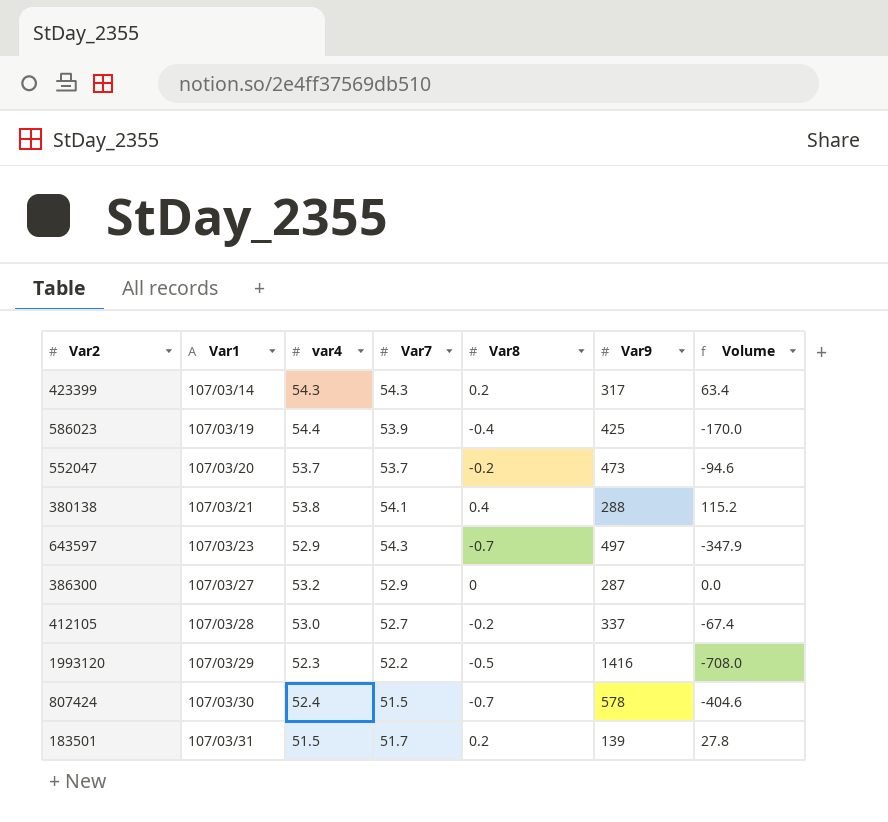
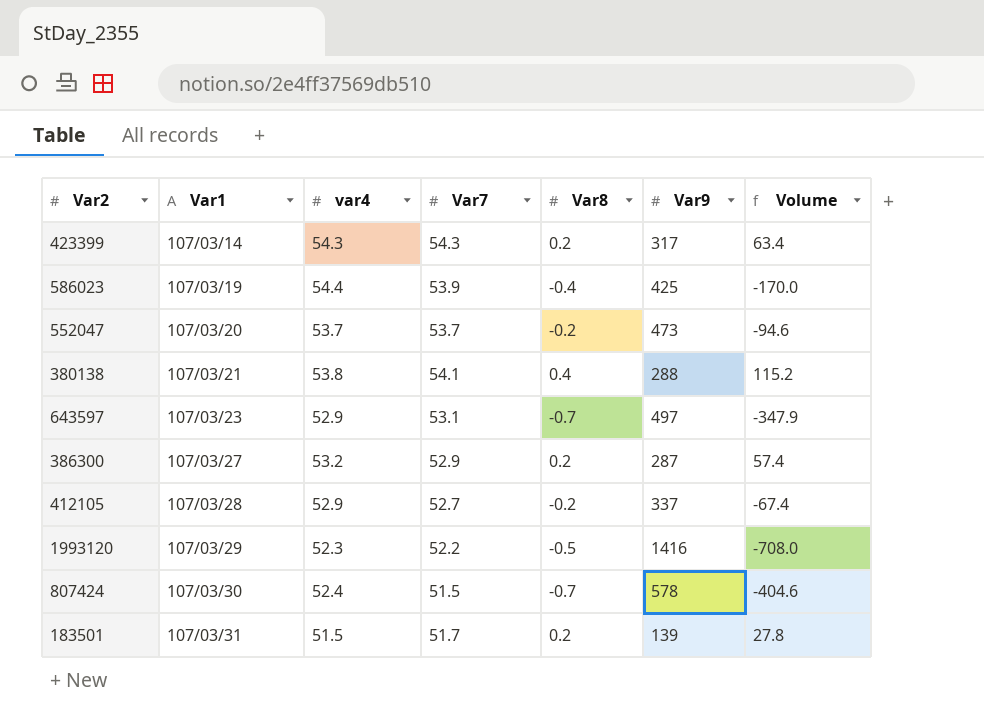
643597 | Var7: 54.3 -> 53.1
386300 | Var8: 0 -> 0.2
386300 | Volume: 0.0 -> 57.4
412105 | var4: 53.0 -> 52.9

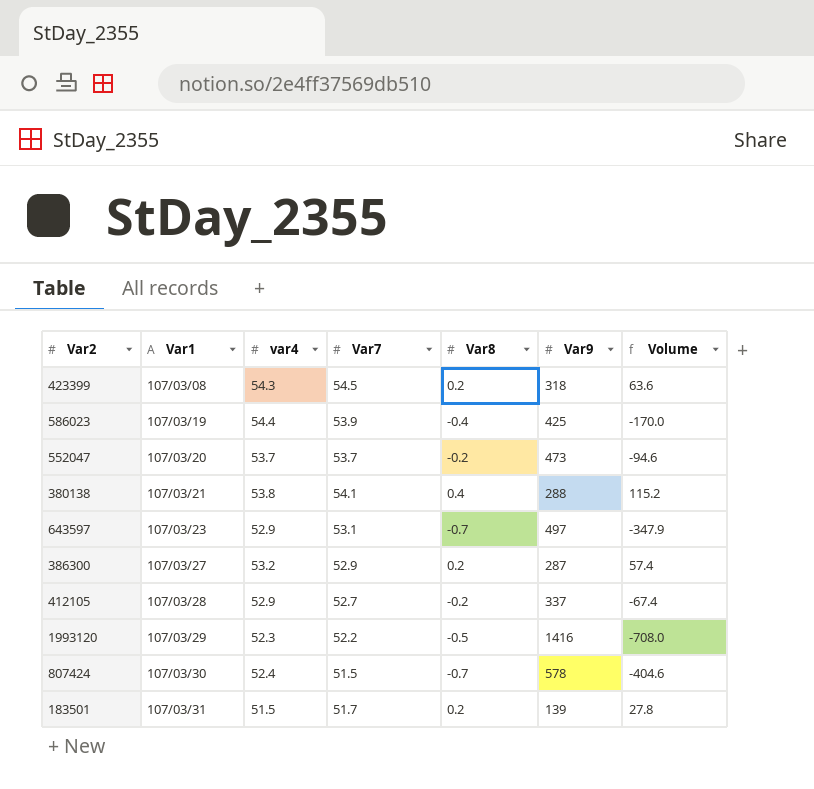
423399 | Var1: 107/03/14 -> 107/03/08
423399 | Var7: 54.3 -> 54.5
423399 | Var9: 317 -> 318
423399 | Volume: 63.4 -> 63.6

